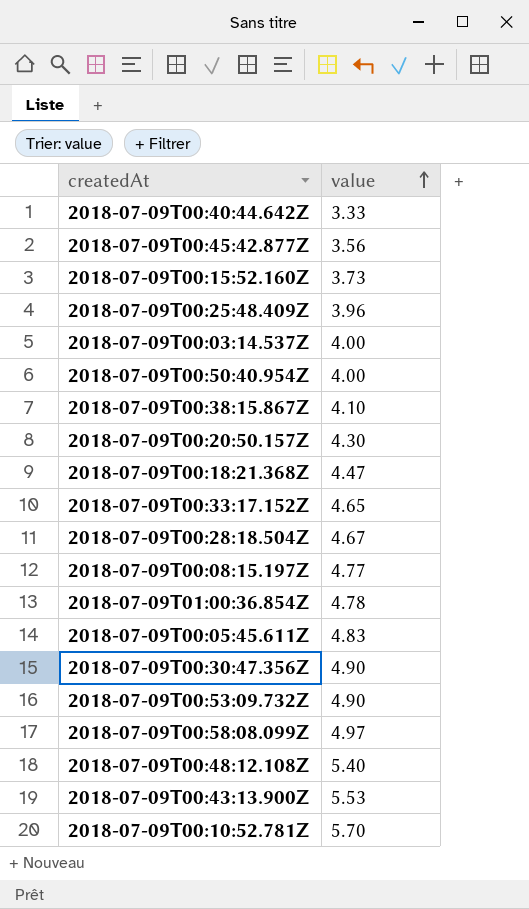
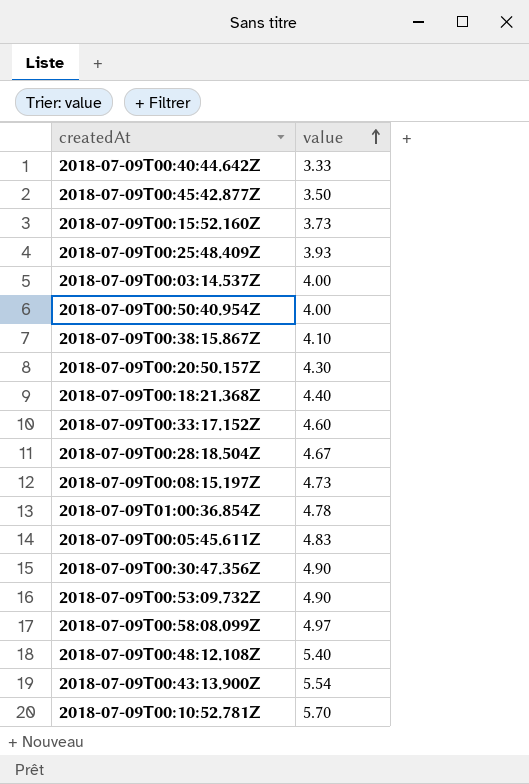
2018-07-09T00:45:42.877Z | value: 3.56 -> 3.50
2018-07-09T00:25:48.409Z | value: 3.96 -> 3.93
2018-07-09T00:18:21.368Z | value: 4.47 -> 4.40
2018-07-09T00:33:17.152Z | value: 4.65 -> 4.60
2018-07-09T00:08:15.197Z | value: 4.77 -> 4.73
2018-07-09T00:43:13.900Z | value: 5.53 -> 5.54

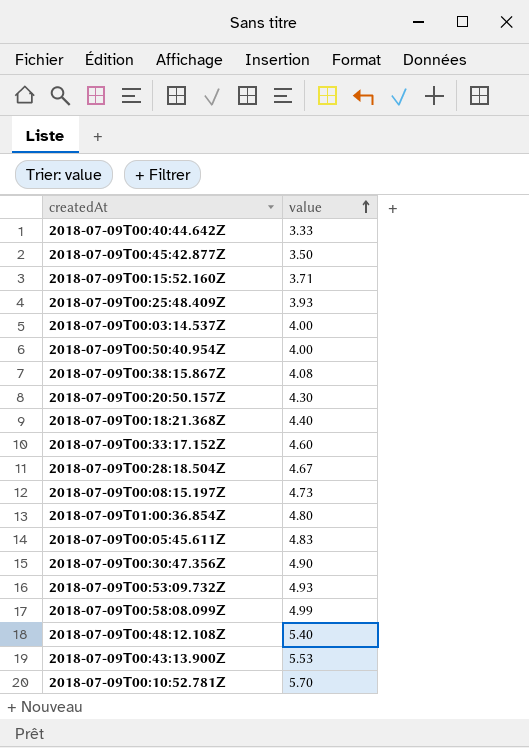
2018-07-09T00:15:52.160Z | value: 3.73 -> 3.71
2018-07-09T00:38:15.867Z | value: 4.10 -> 4.08
2018-07-09T01:00:36.854Z | value: 4.78 -> 4.80
2018-07-09T00:53:09.732Z | value: 4.90 -> 4.93
2018-07-09T00:58:08.099Z | value: 4.97 -> 4.99
2018-07-09T00:43:13.900Z | value: 5.54 -> 5.53

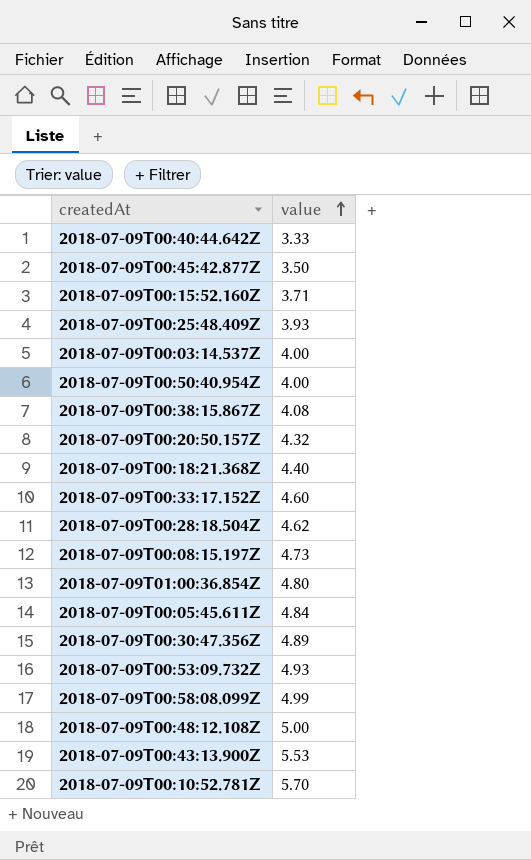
2018-07-09T00:20:50.157Z | value: 4.30 -> 4.32
2018-07-09T00:28:18.504Z | value: 4.67 -> 4.62
2018-07-09T00:05:45.611Z | value: 4.83 -> 4.84
2018-07-09T00:30:47.356Z | value: 4.90 -> 4.89
2018-07-09T00:48:12.108Z | value: 5.40 -> 5.00

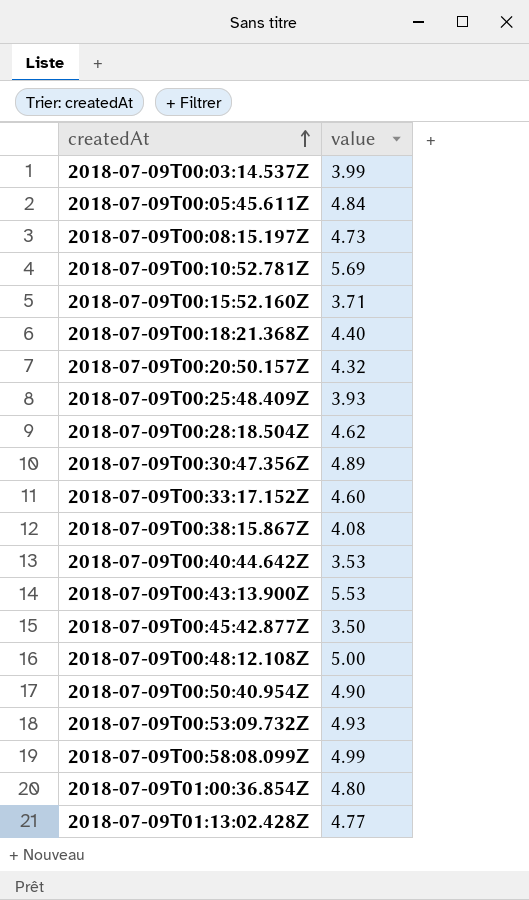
row order: value ascending -> createdAt ascending
2018-07-09T00:03:14.537Z | value: 4.00 -> 3.99
2018-07-09T00:10:52.781Z | value: 5.70 -> 5.69
2018-07-09T00:40:44.642Z | value: 3.33 -> 3.53
2018-07-09T00:50:40.954Z | value: 4.00 -> 4.90
row 2018-07-09T01:13:02.428Z: none -> 4.77

